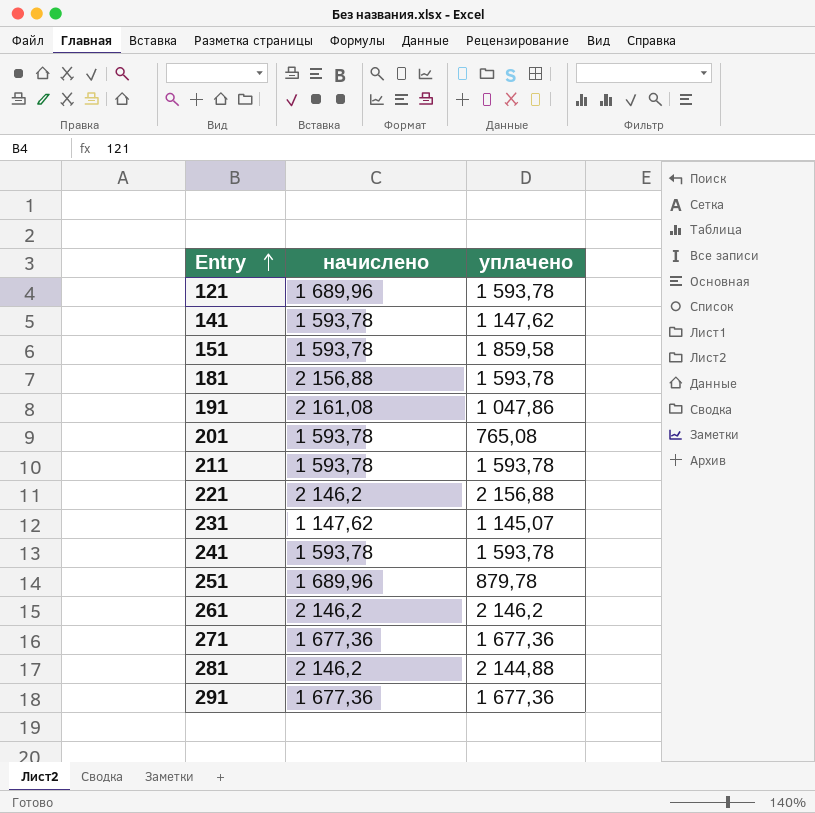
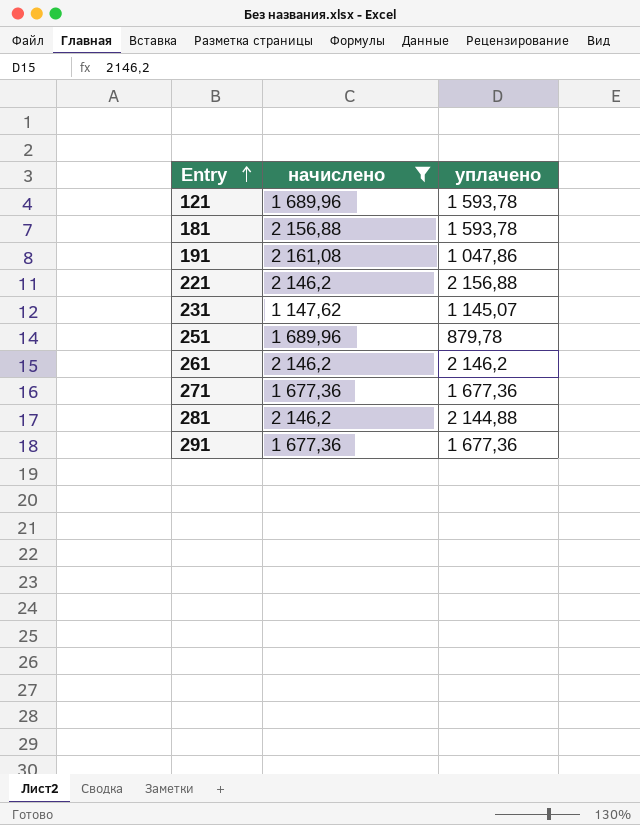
filter: none -> начислено != 1 593,78

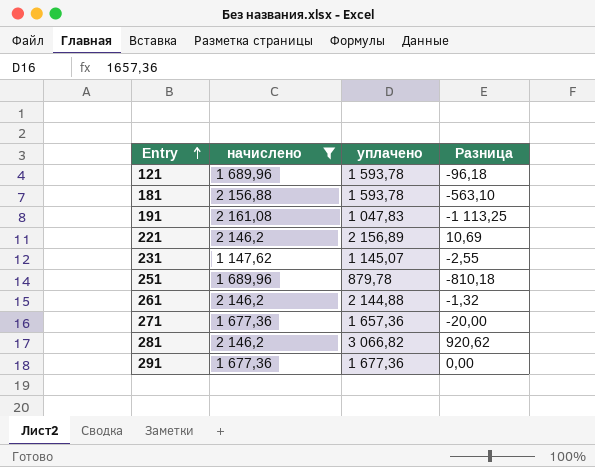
column Разница | formula: none -> [уплачено] - [начислено]
191 | уплачено: 1 047,86 -> 1 047,83
221 | уплачено: 2 156,88 -> 2 156,89
261 | уплачено: 2 146,2 -> 2 144,88
271 | уплачено: 1 677,36 -> 1 657,36
281 | уплачено: 2 144,88 -> 3 066,82

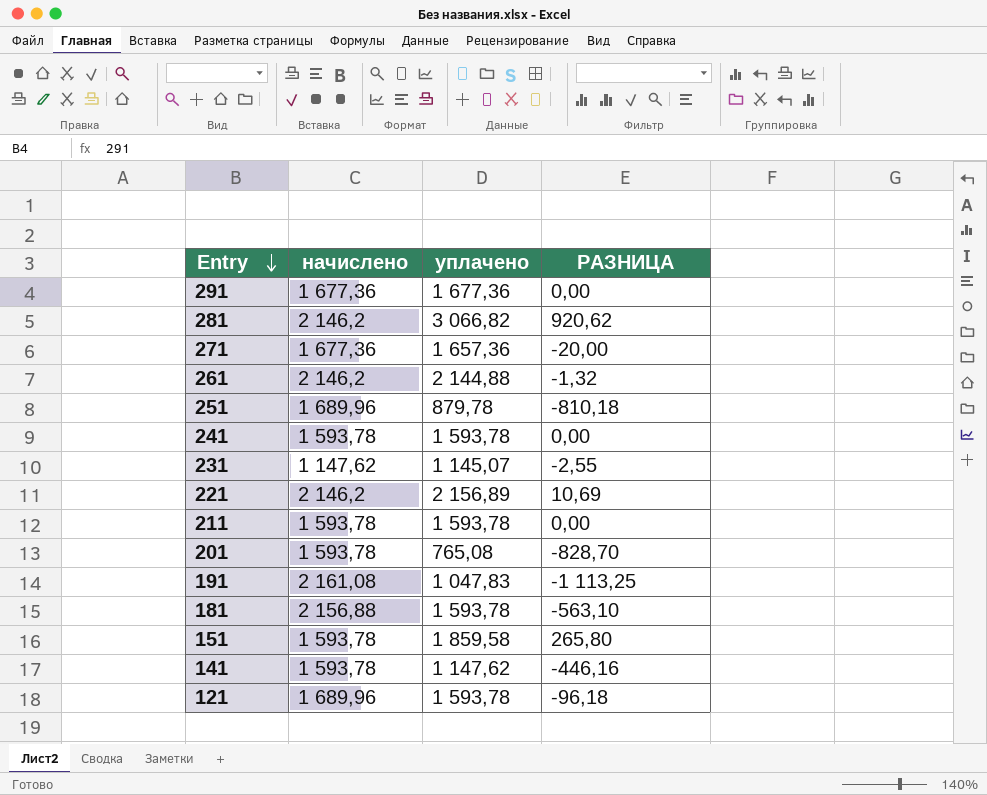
filter: начислено != 1 593,78 -> none
row order: Entry ascending -> Entry descending
column name: Разница -> РАЗНИЦА

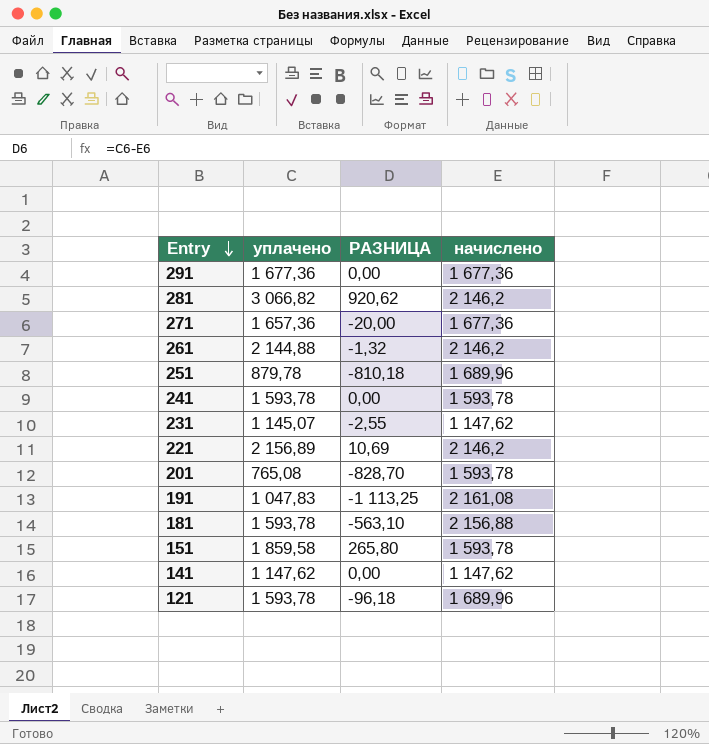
column начислено | position: 2 -> 4
row 211: 1 593,78 | 1 593,78 | 0,00 -> none
141 | РАЗНИЦА: -446,16 -> 0,00
141 | начислено: 1 593,78 -> 1 147,62

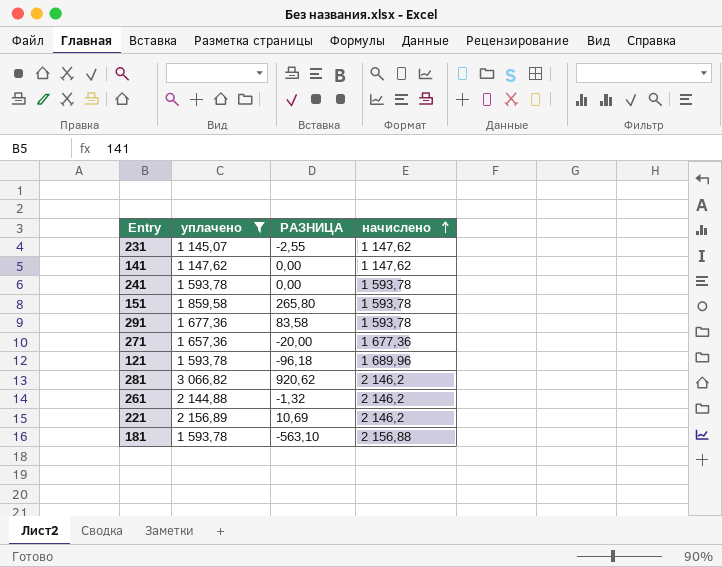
filter: none -> уплачено >= 1 145,07
row order: Entry descending -> начислено ascending
291 | РАЗНИЦА: 0,00 -> 83,58
291 | начислено: 1 677,36 -> 1 593,78

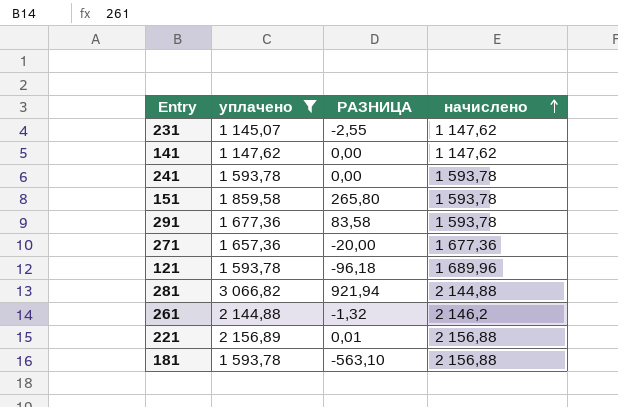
281 | РАЗНИЦА: 920,62 -> 921,94
281 | начислено: 2 146,2 -> 2 144,88
221 | РАЗНИЦА: 10,69 -> 0,01
221 | начислено: 2 146,2 -> 2 156,88

